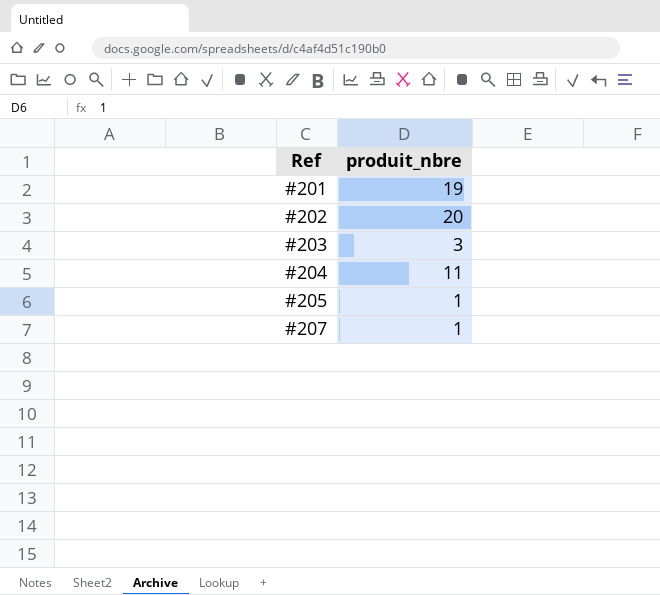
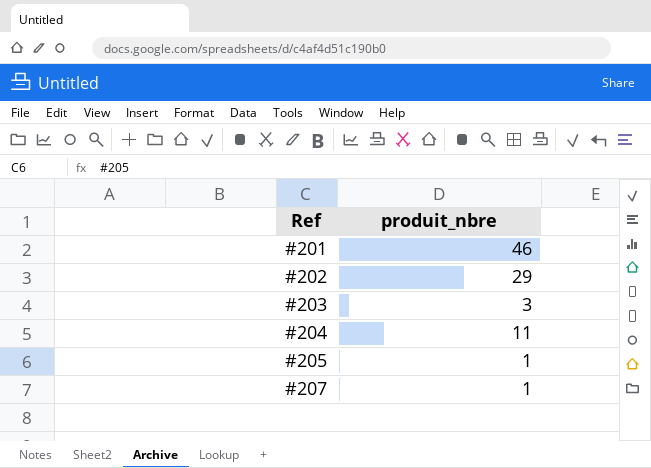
#201 | produit_nbre: 19 -> 46
#202 | produit_nbre: 20 -> 29

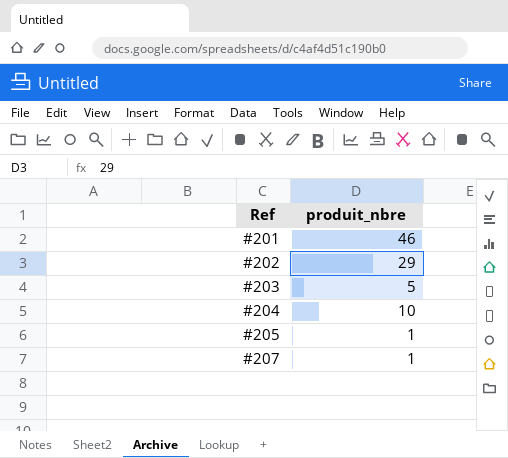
#203 | produit_nbre: 3 -> 5
#204 | produit_nbre: 11 -> 10

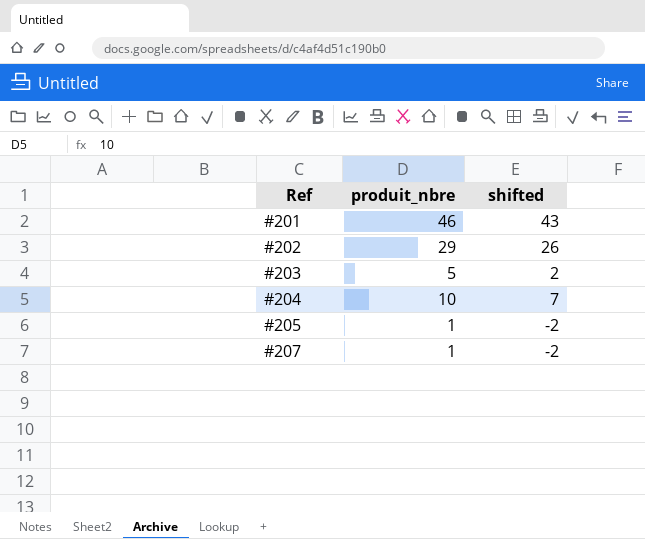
column shifted | formula: none -> [produit_nbre] - 3

